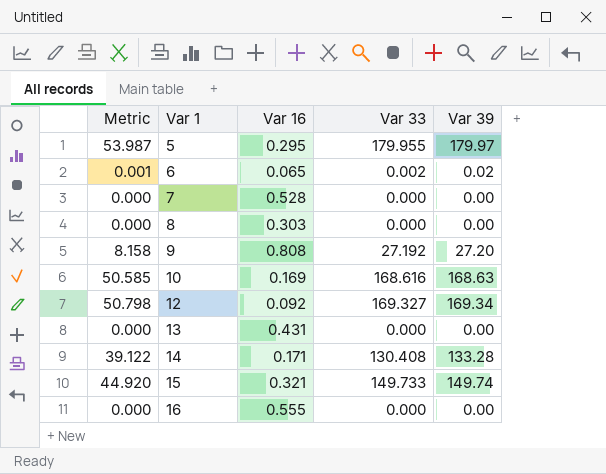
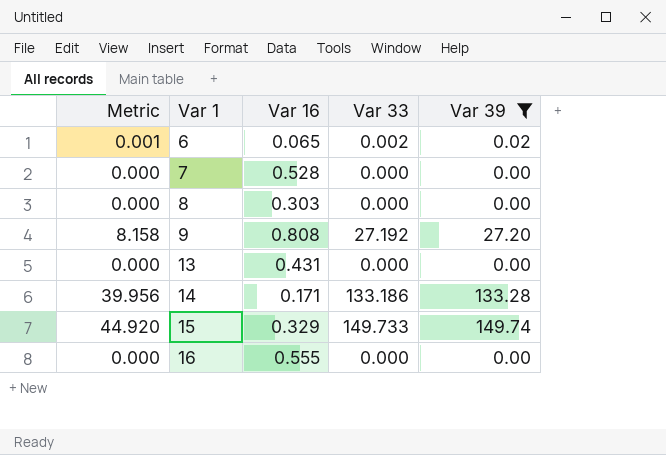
filter: none -> Var 39 <= 149.74
14 | Metric: 39.122 -> 39.956
14 | Var 33: 130.408 -> 133.186
15 | Var 16: 0.321 -> 0.329

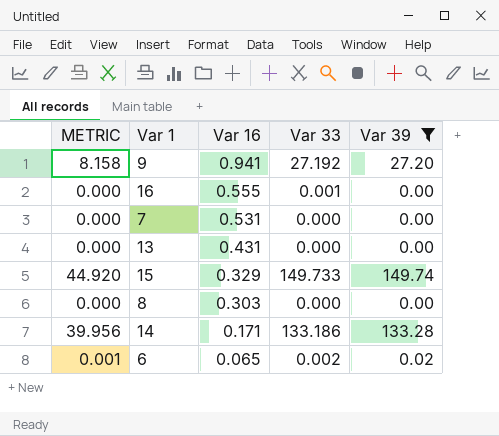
row order: Var 1 ascending -> Var 16 descending
column name: Metric -> METRIC
9 | Var 16: 0.808 -> 0.941
16 | Var 33: 0.000 -> 0.001
7 | Var 16: 0.528 -> 0.531

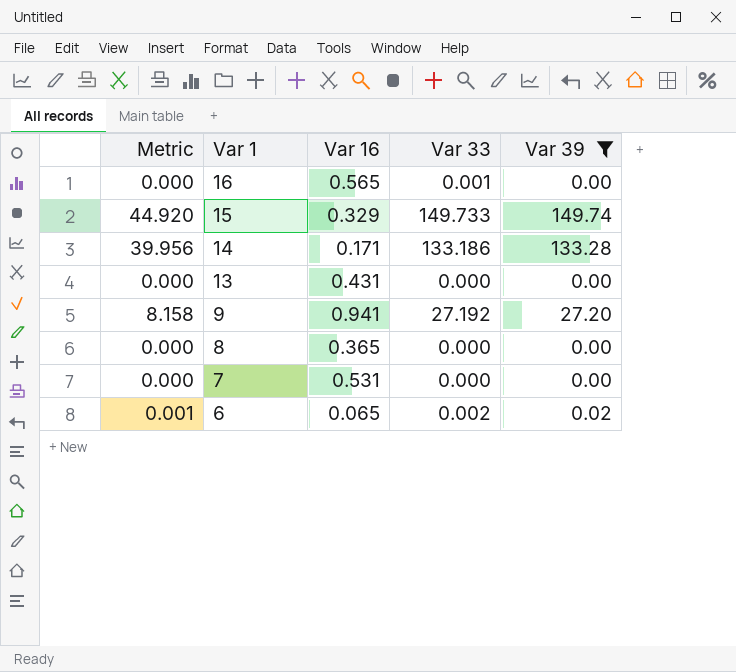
row order: Var 16 descending -> Var 1 descending
column name: METRIC -> Metric
16 | Var 16: 0.555 -> 0.565
8 | Var 16: 0.303 -> 0.365

